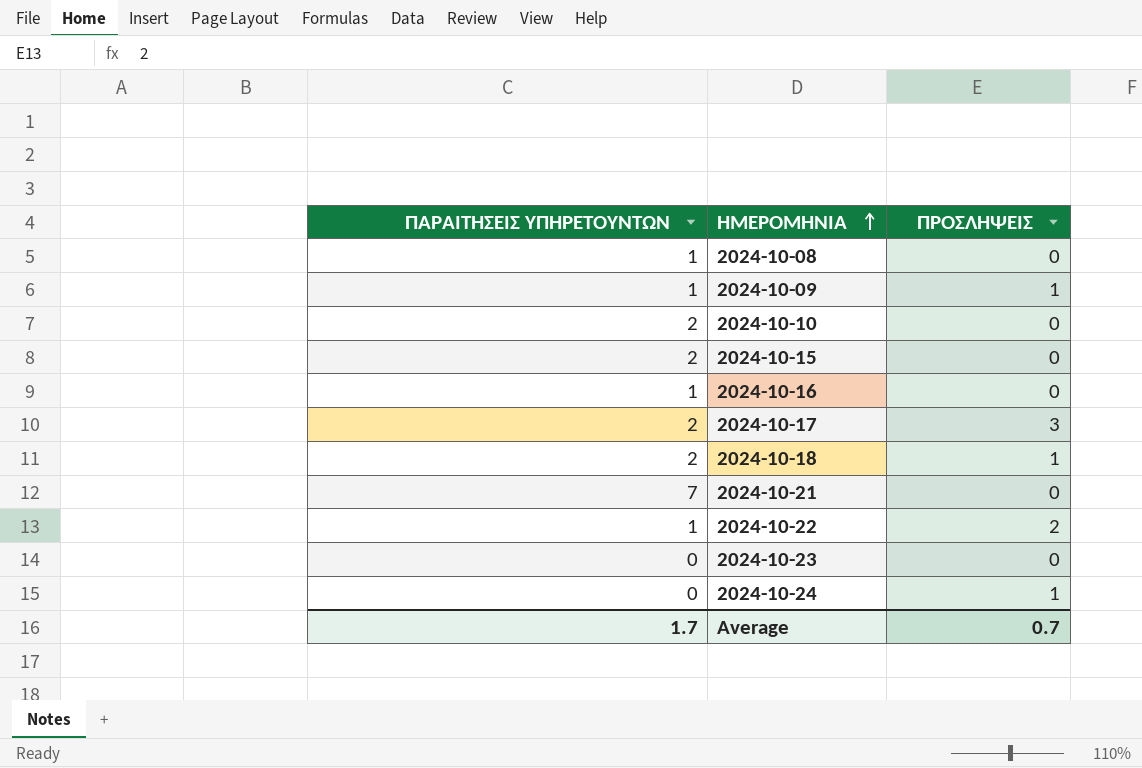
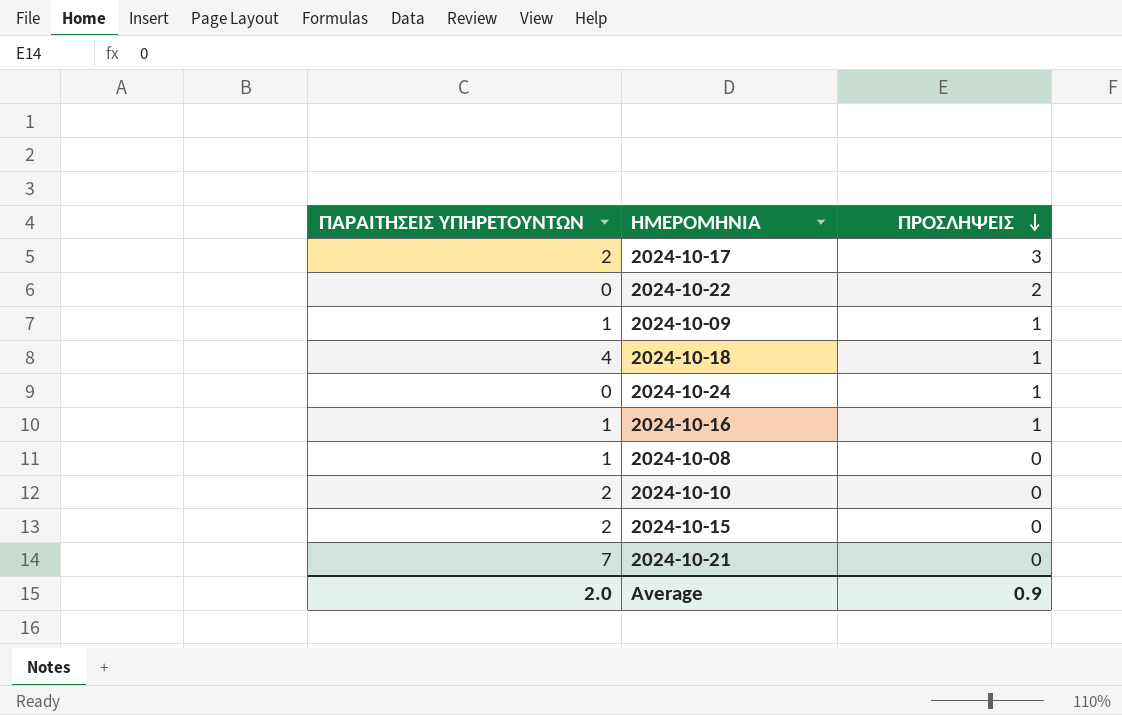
row order: ΗΜΕΡΟΜΗΝΙΑ ascending -> ΠΡΟΣΛΗΨΕΙΣ descending
row 2024-10-23: 0 | 0 -> none
2024-10-22 | ΠΑΡΑΙΤΗΣΕΙΣ ΥΠΗΡΕΤΟΥΝΤΩN: 1 -> 0
2024-10-18 | ΠΑΡΑΙΤΗΣΕΙΣ ΥΠΗΡΕΤΟΥΝΤΩN: 2 -> 4
2024-10-16 | ΠΡΟΣΛΗΨΕΙΣ: 0 -> 1
Average | ΠΑΡΑΙΤΗΣΕΙΣ ΥΠΗΡΕΤΟΥΝΤΩN: 1.7 -> 2.0
Average | ΠΡΟΣΛΗΨΕΙΣ: 0.7 -> 0.9

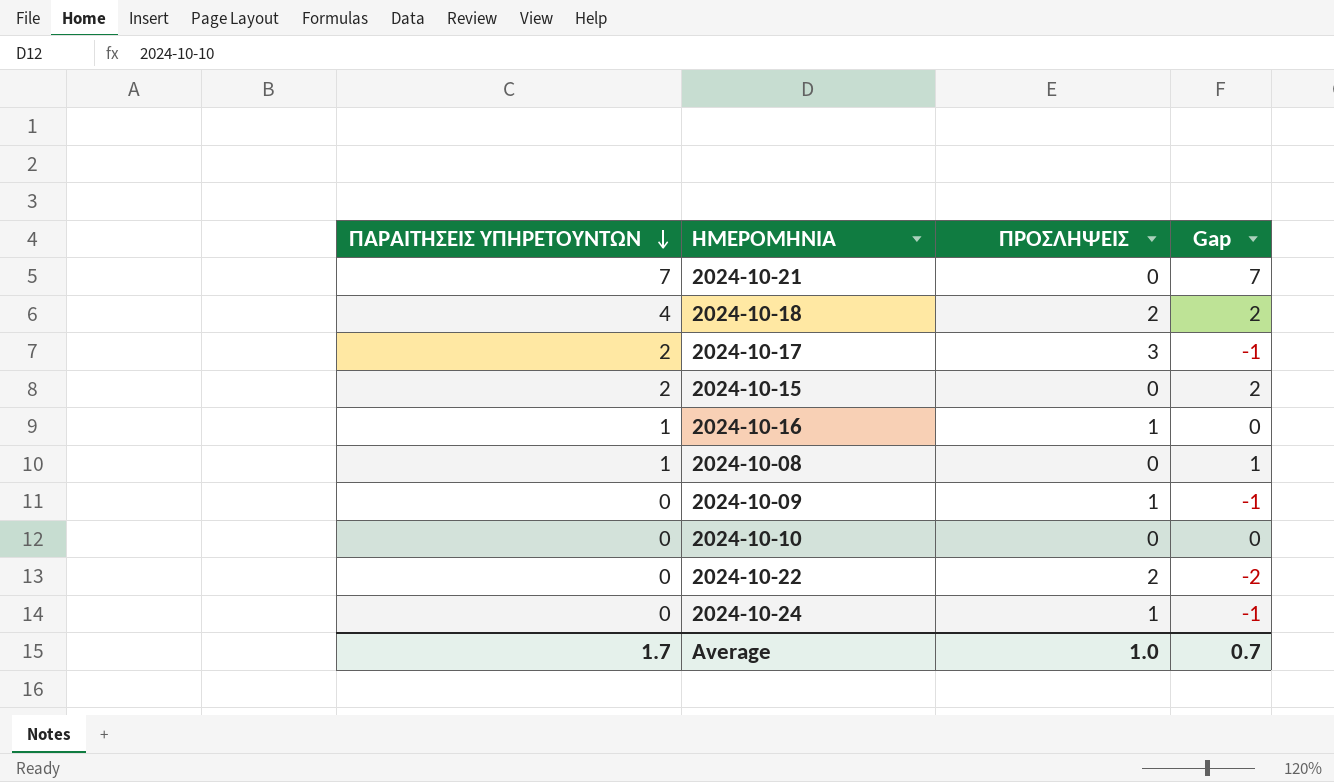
row order: ΠΡΟΣΛΗΨΕΙΣ descending -> ΠΑΡΑΙΤΗΣΕΙΣ ΥΠΗΡΕΤΟΥΝΤΩN descending
column Gap | formula: none -> [ΠΑΡΑΙΤΗΣΕΙΣ ΥΠΗΡΕΤΟΥΝΤΩN] - [ΠΡΟΣΛΗΨΕΙΣ]
2024-10-18 | ΠΡΟΣΛΗΨΕΙΣ: 1 -> 2
2024-10-09 | ΠΑΡΑΙΤΗΣΕΙΣ ΥΠΗΡΕΤΟΥΝΤΩN: 1 -> 0
2024-10-10 | ΠΑΡΑΙΤΗΣΕΙΣ ΥΠΗΡΕΤΟΥΝΤΩN: 2 -> 0
Average | ΠΑΡΑΙΤΗΣΕΙΣ ΥΠΗΡΕΤΟΥΝΤΩN: 2.0 -> 1.7
Average | ΠΡΟΣΛΗΨΕΙΣ: 0.9 -> 1.0

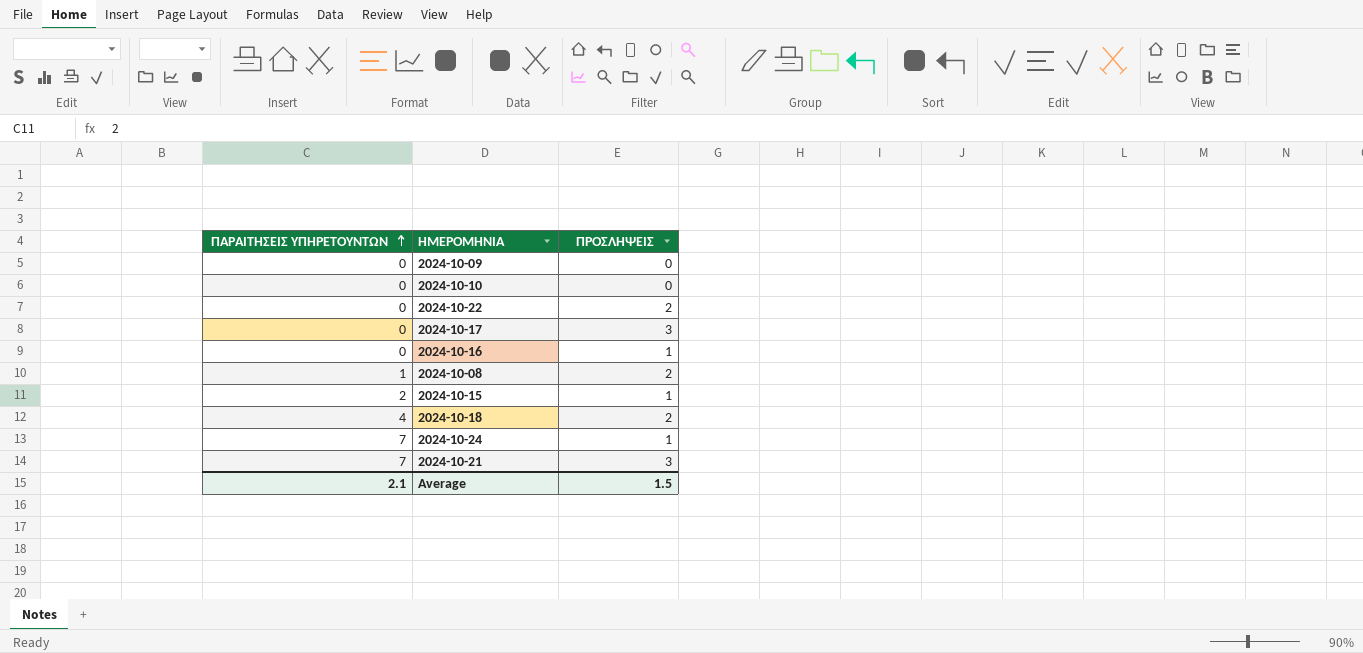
row order: ΠΑΡΑΙΤΗΣΕΙΣ ΥΠΗΡΕΤΟΥΝΤΩN descending -> ΠΑΡΑΙΤΗΣΕΙΣ ΥΠΗΡΕΤΟΥΝΤΩN ascending
column Gap | formula: [ΠΑΡΑΙΤΗΣΕΙΣ ΥΠΗΡΕΤΟΥΝΤΩN] - [ΠΡΟΣΛΗΨΕΙΣ] -> none
2024-10-09 | ΠΡΟΣΛΗΨΕΙΣ: 1 -> 0
2024-10-17 | ΠΑΡΑΙΤΗΣΕΙΣ ΥΠΗΡΕΤΟΥΝΤΩN: 2 -> 0
2024-10-16 | ΠΑΡΑΙΤΗΣΕΙΣ ΥΠΗΡΕΤΟΥΝΤΩN: 1 -> 0
2024-10-08 | ΠΡΟΣΛΗΨΕΙΣ: 0 -> 2
2024-10-15 | ΠΡΟΣΛΗΨΕΙΣ: 0 -> 1
2024-10-24 | ΠΑΡΑΙΤΗΣΕΙΣ ΥΠΗΡΕΤΟΥΝΤΩN: 0 -> 7
2024-10-21 | ΠΡΟΣΛΗΨΕΙΣ: 0 -> 3
Average | ΠΑΡΑΙΤΗΣΕΙΣ ΥΠΗΡΕΤΟΥΝΤΩN: 1.7 -> 2.1
Average | ΠΡΟΣΛΗΨΕΙΣ: 1.0 -> 1.5

